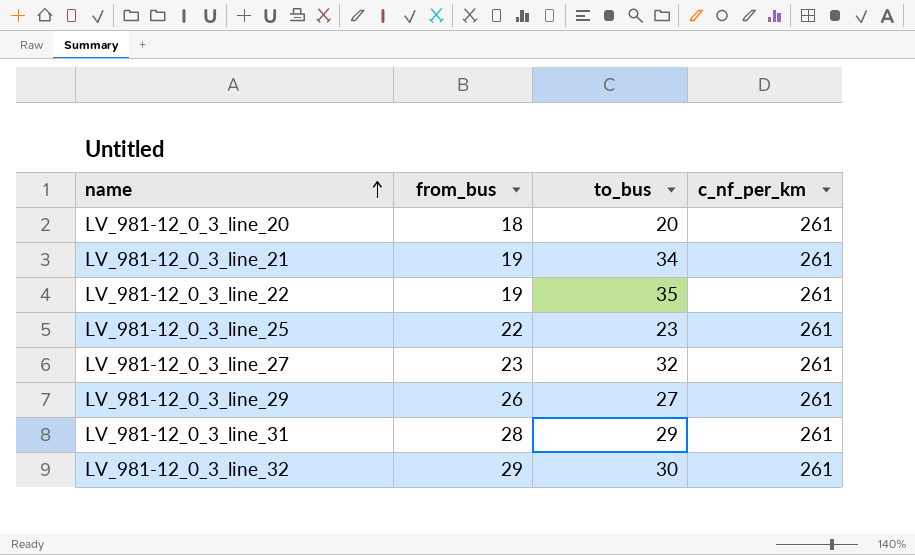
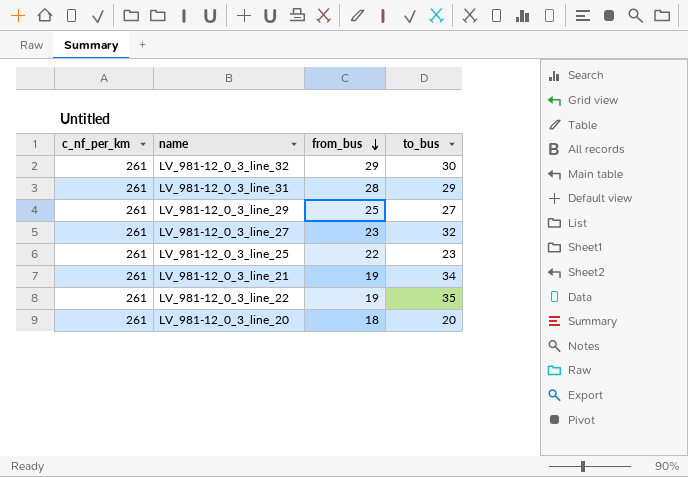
row order: name ascending -> from_bus descending
column c_nf_per_km | position: 4 -> 1
LV_981-12_0_3_line_29 | from_bus: 26 -> 25

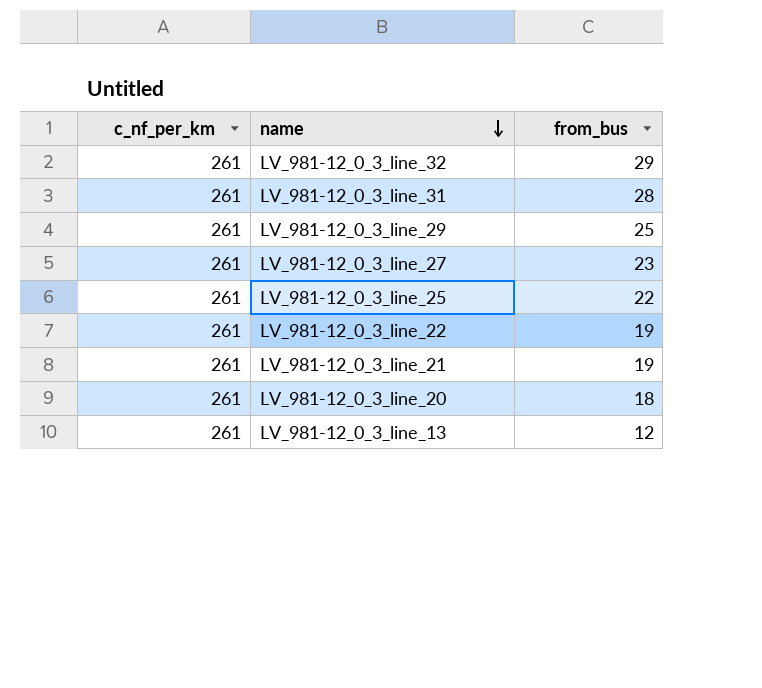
row order: from_bus descending -> name descending
column to_bus | position: 4 -> none
row LV_981-12_0_3_line_13: none -> 261 | 12

